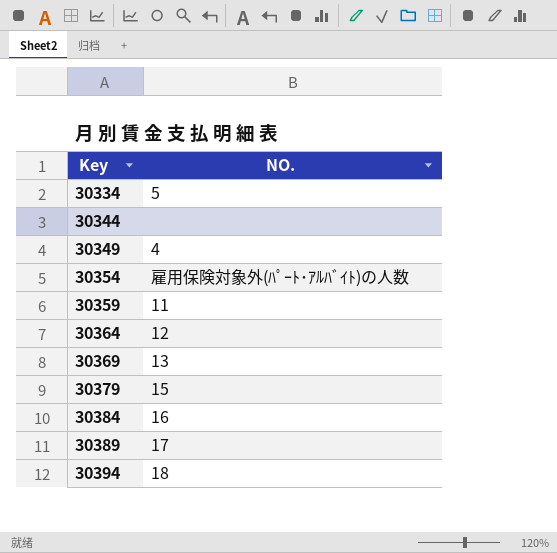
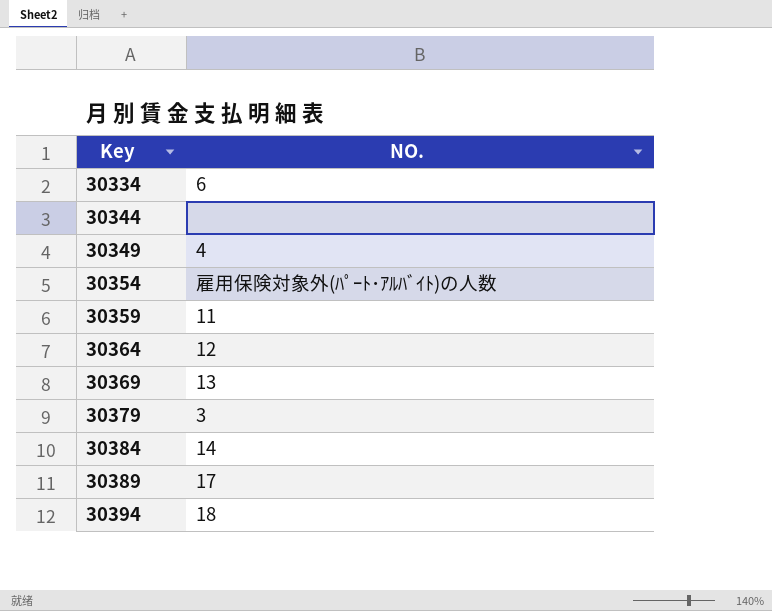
30334 | NO.: 5 -> 6
30379 | NO.: 15 -> 3
30384 | NO.: 16 -> 14

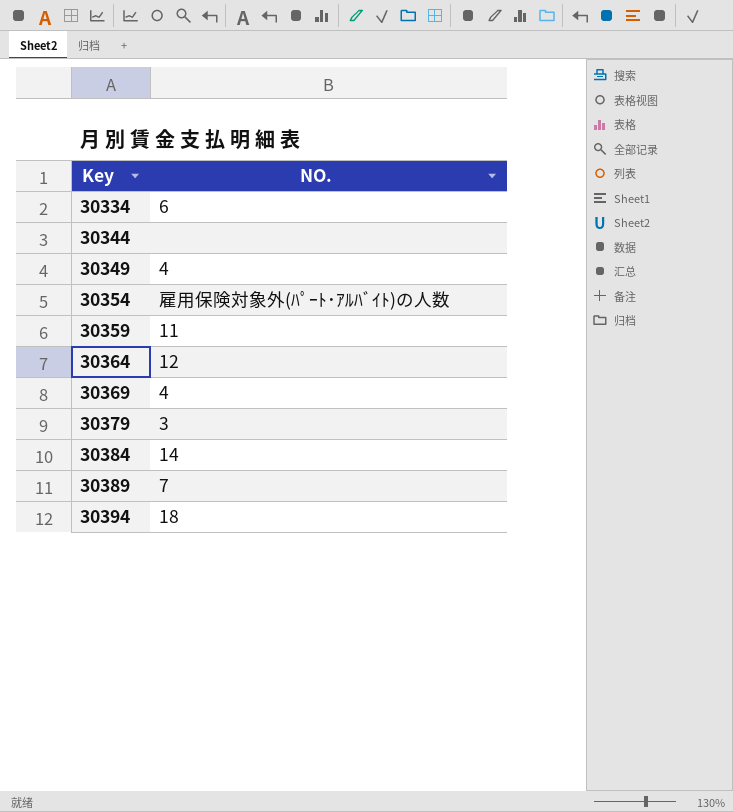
30369 | NO.: 13 -> 4
30389 | NO.: 17 -> 7

